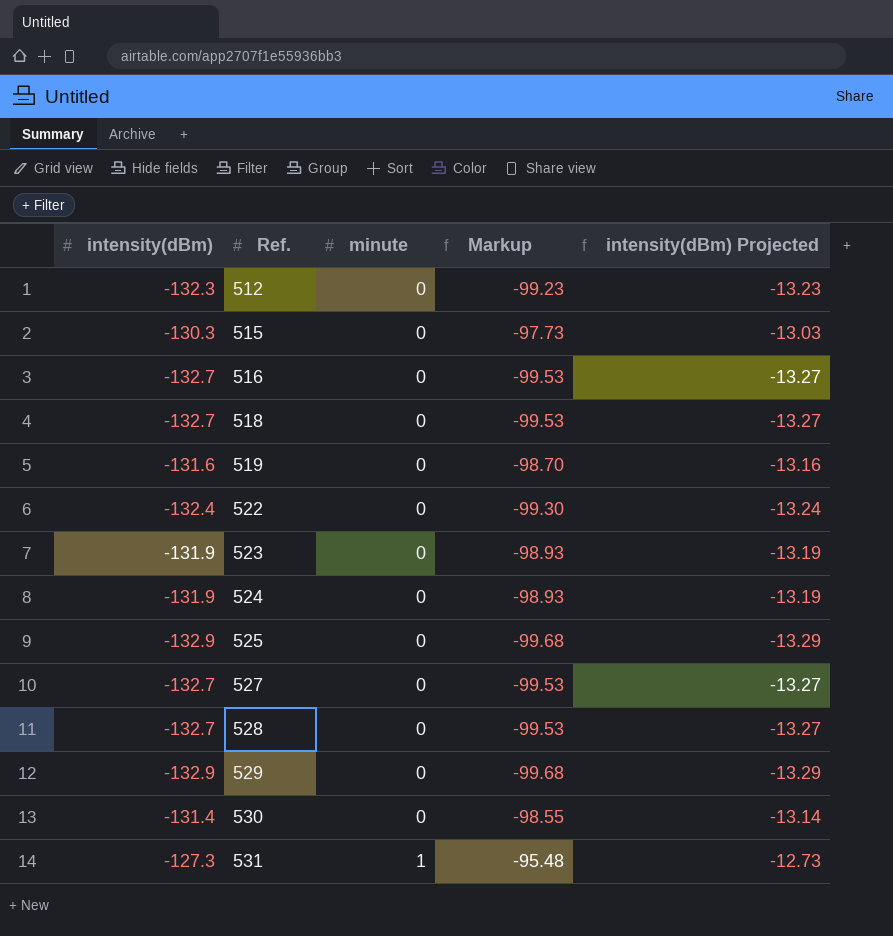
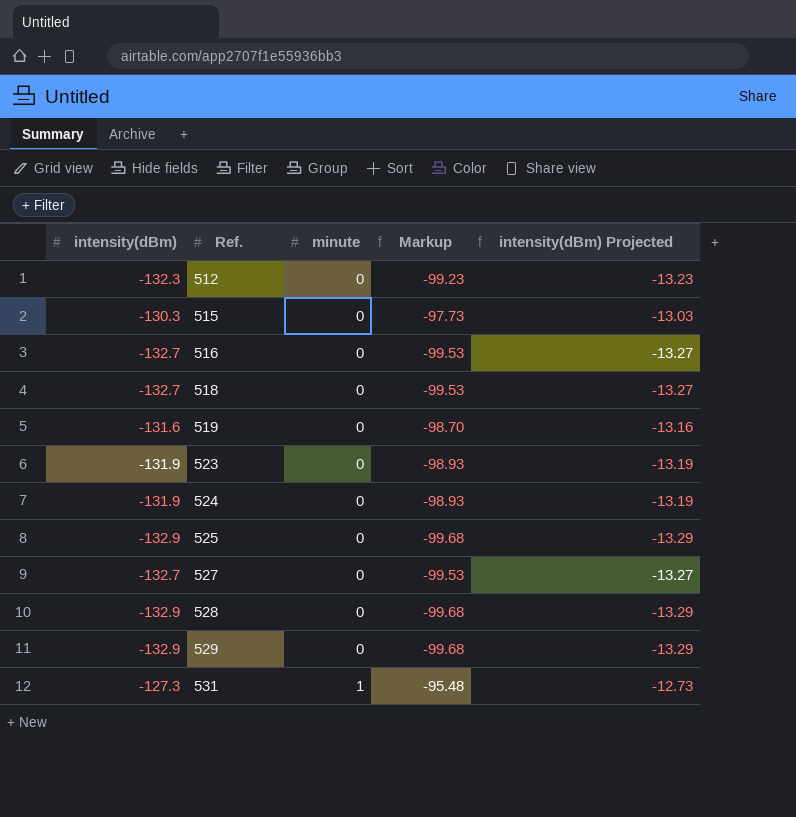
row 522: -132.4 | 0 | -99.30 | -13.24 -> none
row 530: -131.4 | 0 | -98.55 | -13.14 -> none
528 | intensity(dBm): -132.7 -> -132.9
528 | Markup: -99.53 -> -99.68
528 | intensity(dBm) Projected: -13.27 -> -13.29

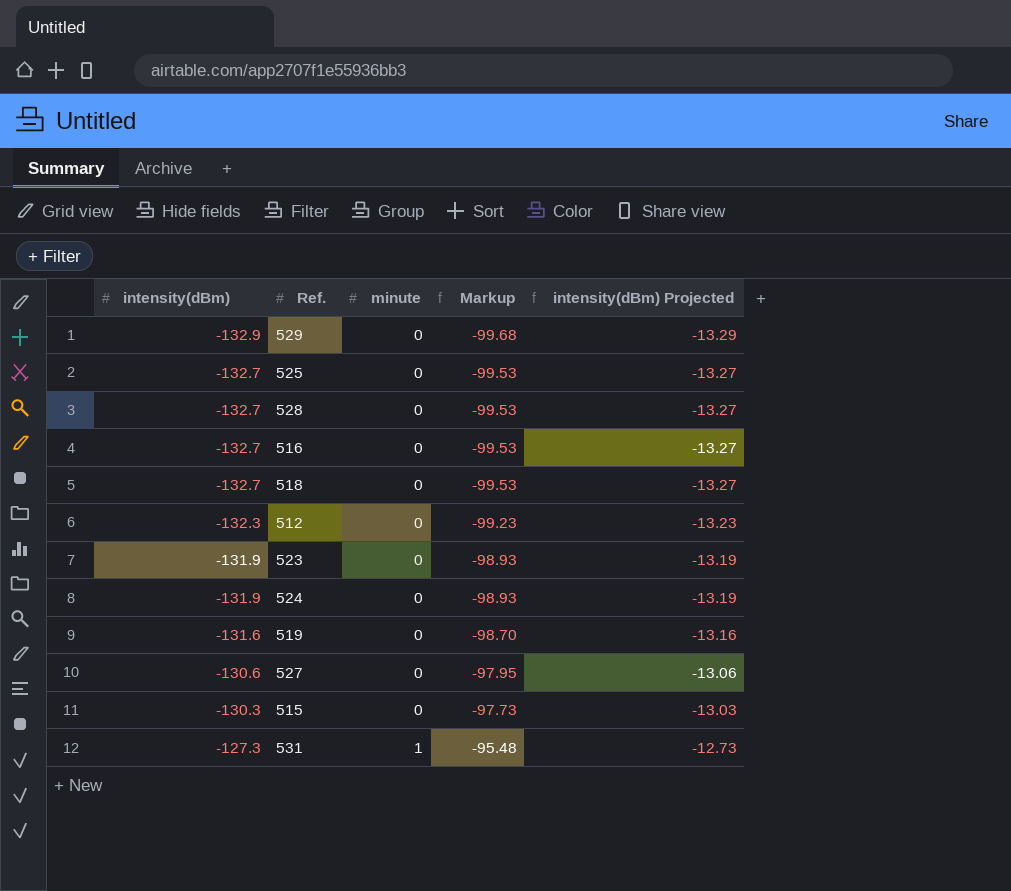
row order: Ref. ascending -> intensity(dBm) ascending
525 | intensity(dBm): -132.9 -> -132.7
525 | Markup: -99.68 -> -99.53
525 | intensity(dBm) Projected: -13.29 -> -13.27
528 | intensity(dBm): -132.9 -> -132.7
528 | Markup: -99.68 -> -99.53
528 | intensity(dBm) Projected: -13.29 -> -13.27
527 | intensity(dBm): -132.7 -> -130.6
527 | Markup: -99.53 -> -97.95
527 | intensity(dBm) Projected: -13.27 -> -13.06

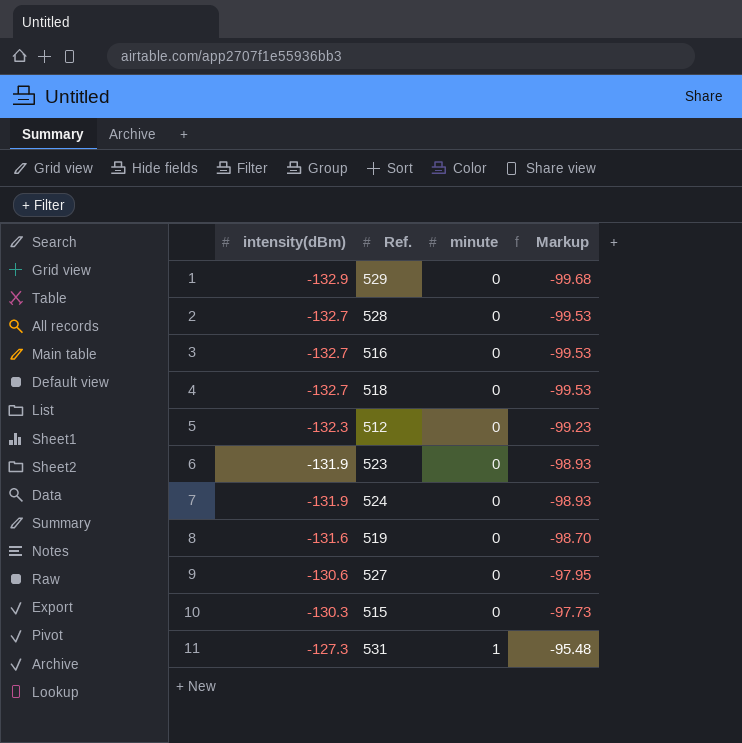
column intensity(dBm) Projected | formula: [intensity(dBm)] * 0.1 -> none
row 525: -132.7 | 0 | -99.53 | -13.27 -> none

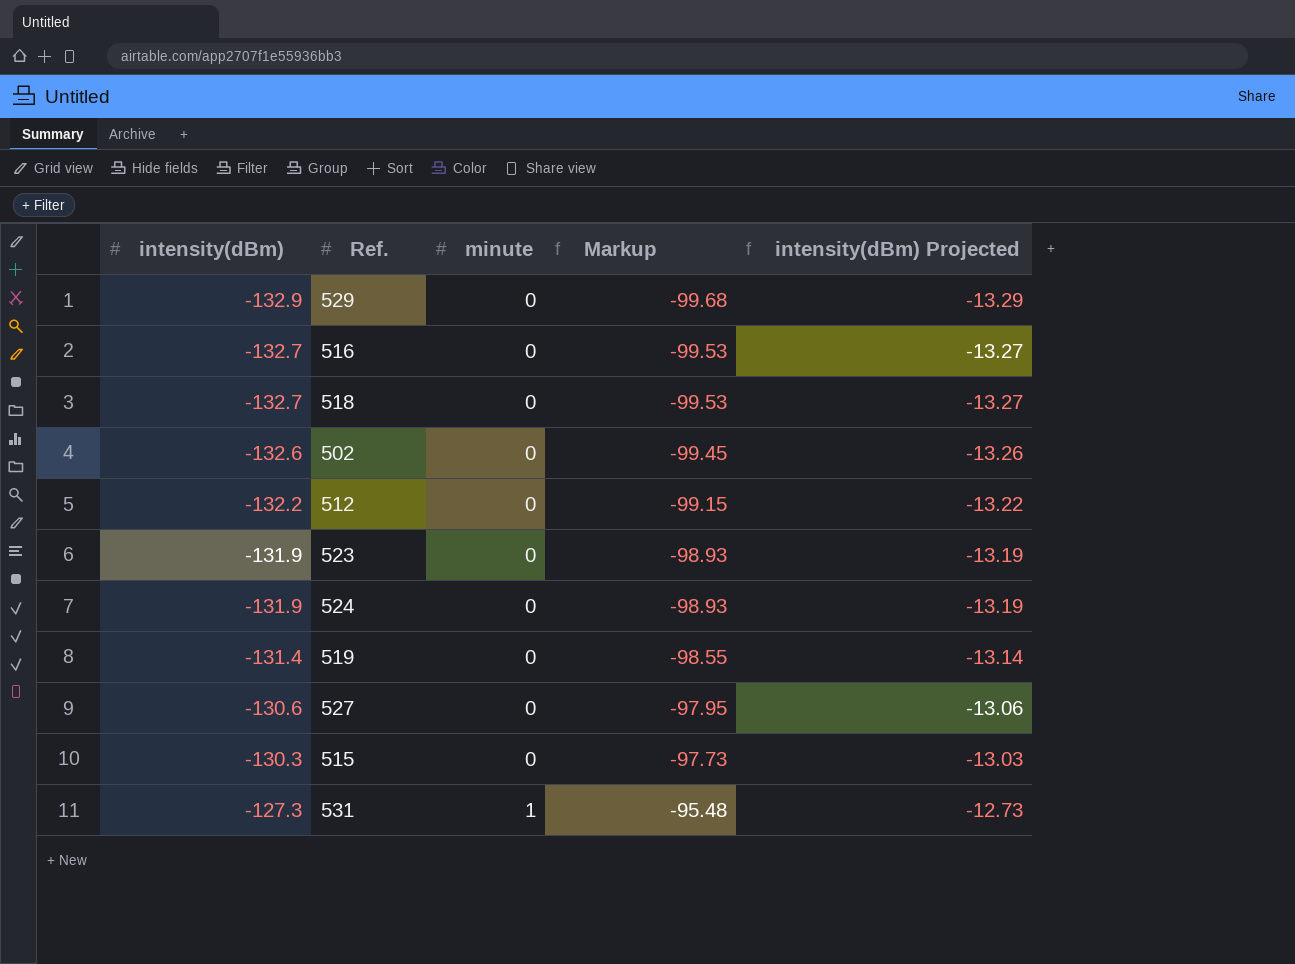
column intensity(dBm) Projected | formula: none -> [intensity(dBm)] * 0.1
row 528: -132.7 | 0 | -99.53 -> none
row 502: none -> -132.6 | 0 | -99.45 | -13.26
512 | intensity(dBm): -132.3 -> -132.2
512 | Markup: -99.23 -> -99.15
519 | intensity(dBm): -131.6 -> -131.4
519 | Markup: -98.70 -> -98.55

